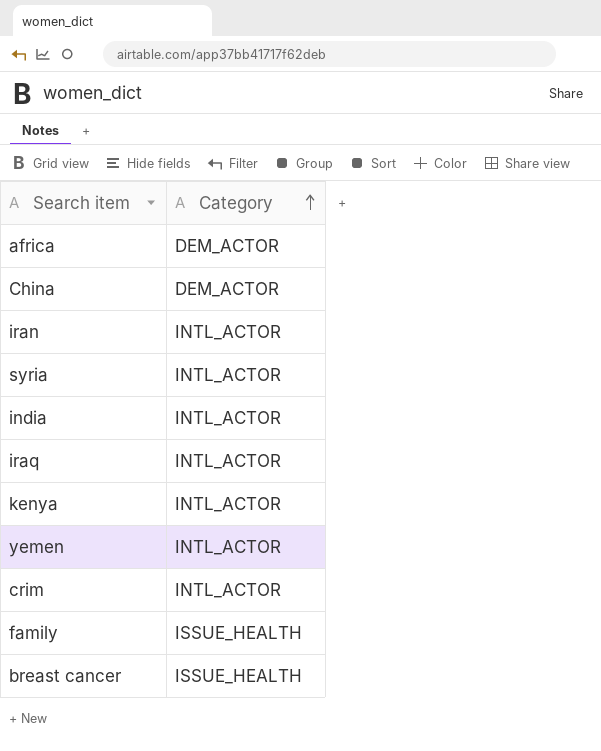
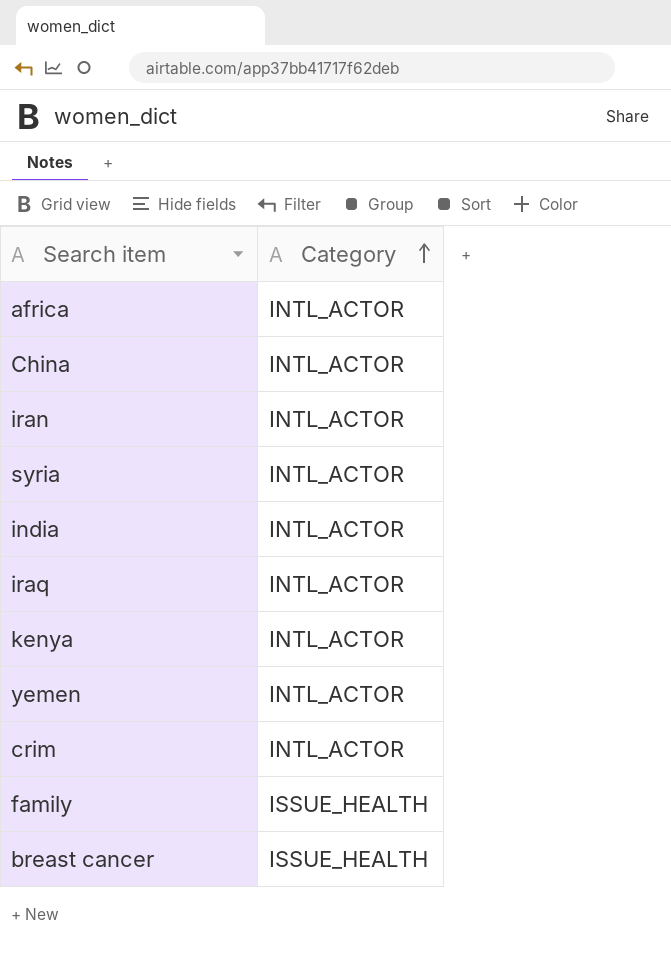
africa | Category: DEM_ACTOR -> INTL_ACTOR
China | Category: DEM_ACTOR -> INTL_ACTOR

